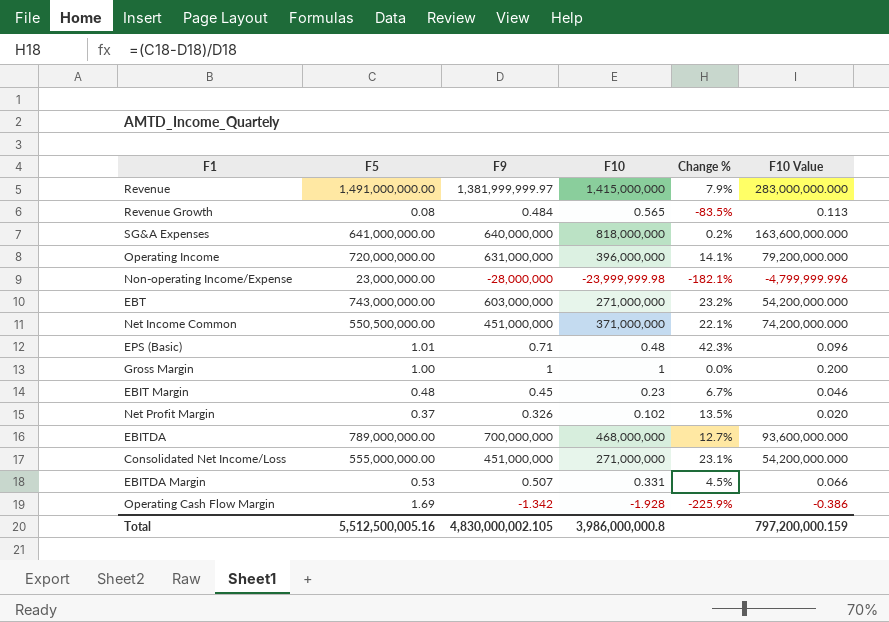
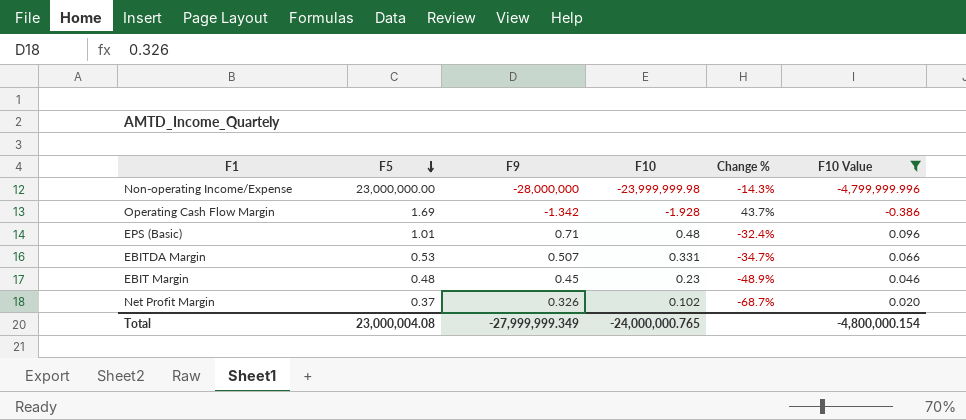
filter: none -> F10 Value <= 0.096
row order: none -> F5 descending
column Change % | formula: ([F5] - [F9]) / [F9] -> ([F10] - [F9]) / [F9]
Total | F5: 5,512,500,005.16 -> 23,000,004.08
Total | F9: 4,830,000,002.105 -> -27,999,999.349
Total | F10: 3,986,000,000.8 -> -24,000,000.765
Total | F10 Value: 797,200,000.159 -> -4,800,000.154

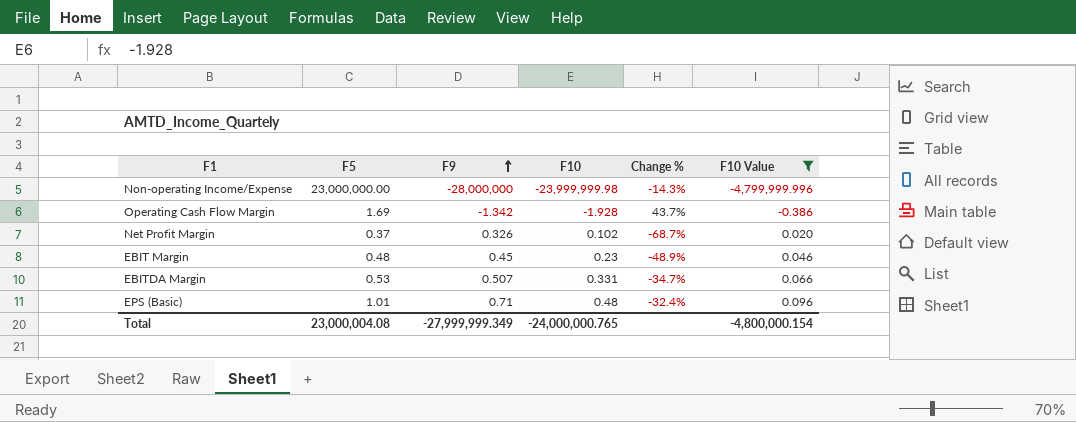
row order: F5 descending -> F9 ascending

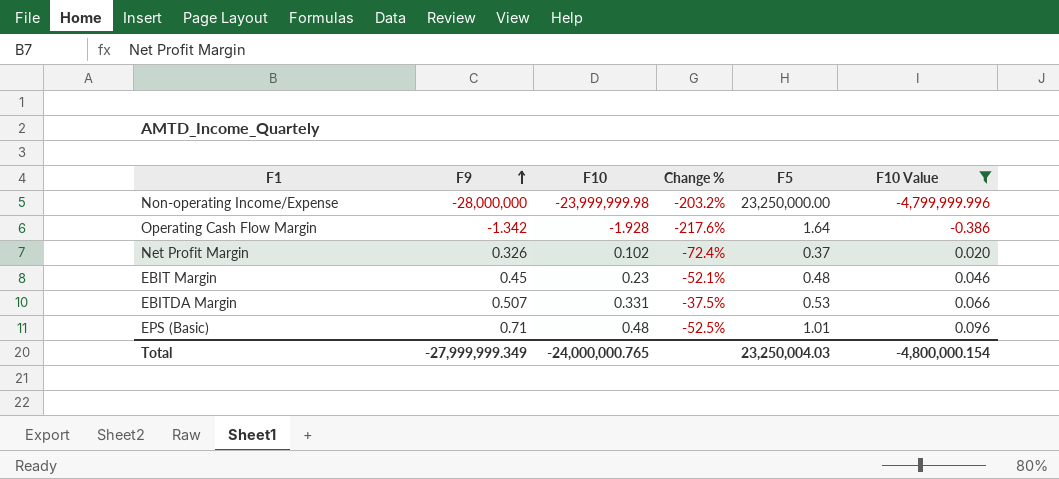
column Change % | formula: ([F10] - [F9]) / [F9] -> ([F10] - [F5]) / [F5]
column F5 | position: 2 -> 5
Non-operating Income/Expense | F5: 23,000,000.00 -> 23,250,000.00
Operating Cash Flow Margin | F5: 1.69 -> 1.64
Total | F5: 23,000,004.08 -> 23,250,004.03

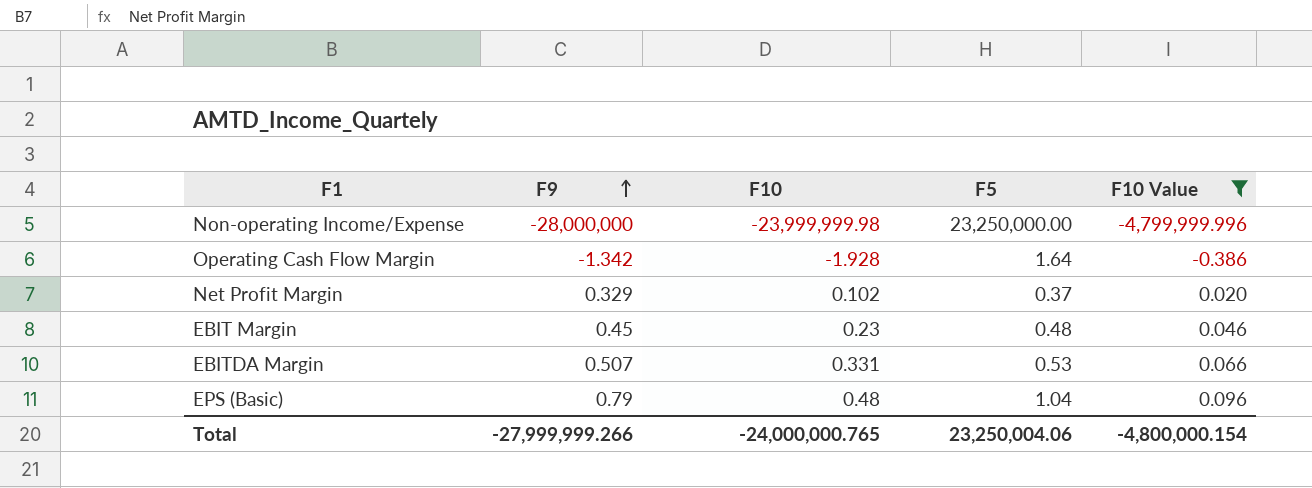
column Change % | formula: ([F10] - [F5]) / [F5] -> none
Net Profit Margin | F9: 0.326 -> 0.329
EPS (Basic) | F9: 0.71 -> 0.79
EPS (Basic) | F5: 1.01 -> 1.04
Total | F9: -27,999,999.349 -> -27,999,999.266
Total | F5: 23,250,004.03 -> 23,250,004.06

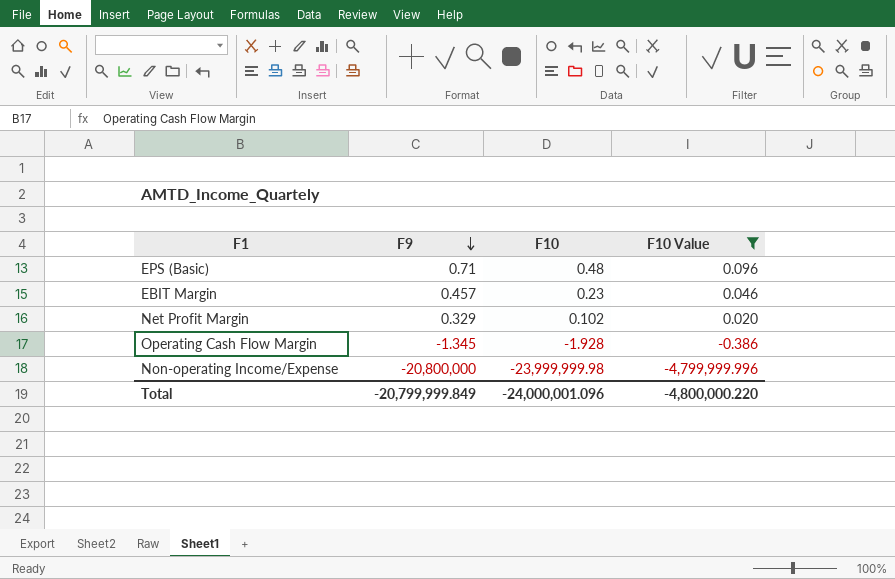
row order: F9 ascending -> F9 descending
column F5 | position: 4 -> none
row EBITDA Margin: 0.507 | 0.331 | 0.53 | 0.066 -> none
EPS (Basic) | F9: 0.79 -> 0.71
EBIT Margin | F9: 0.45 -> 0.457
Operating Cash Flow Margin | F9: -1.342 -> -1.345
Non-operating Income/Expense | F9: -28,000,000 -> -20,800,000
Total | F9: -27,999,999.266 -> -20,799,999.849
Total | F10: -24,000,000.765 -> -24,000,001.096
Total | F10 Value: -4,800,000.154 -> -4,800,000.220

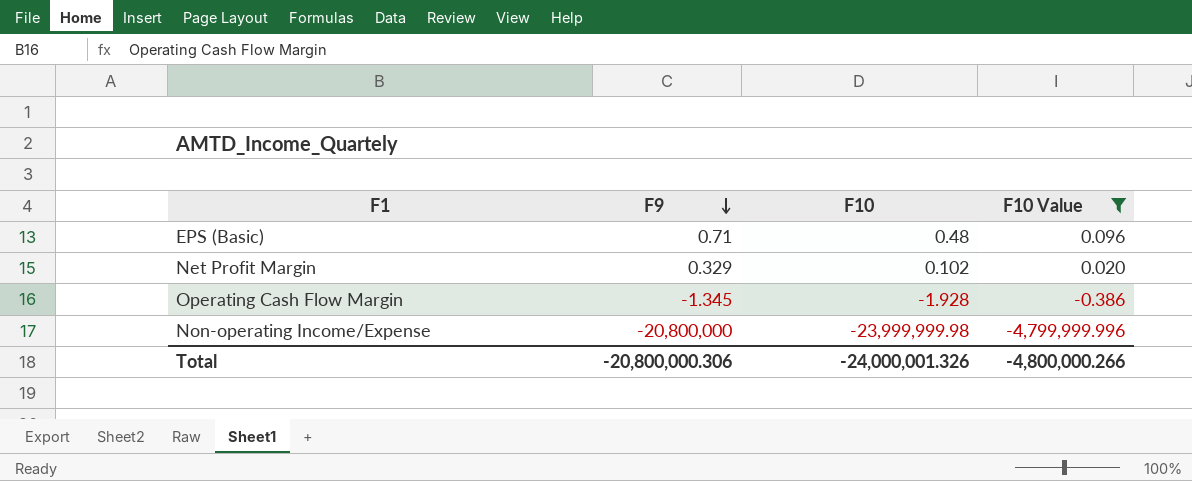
row EBIT Margin: 0.457 | 0.23 | 0.046 -> none
Total | F9: -20,799,999.849 -> -20,800,000.306
Total | F10: -24,000,001.096 -> -24,000,001.326
Total | F10 Value: -4,800,000.220 -> -4,800,000.266

